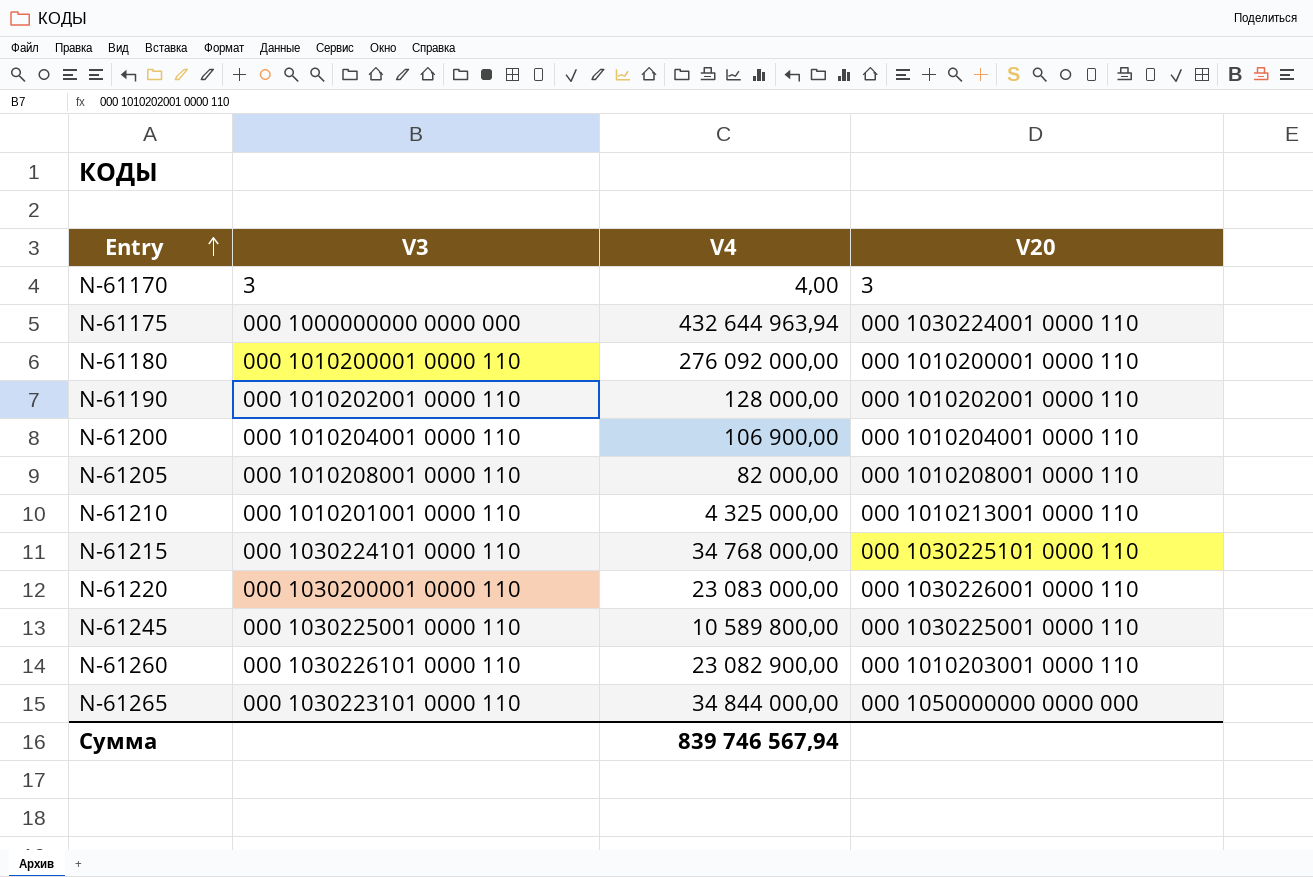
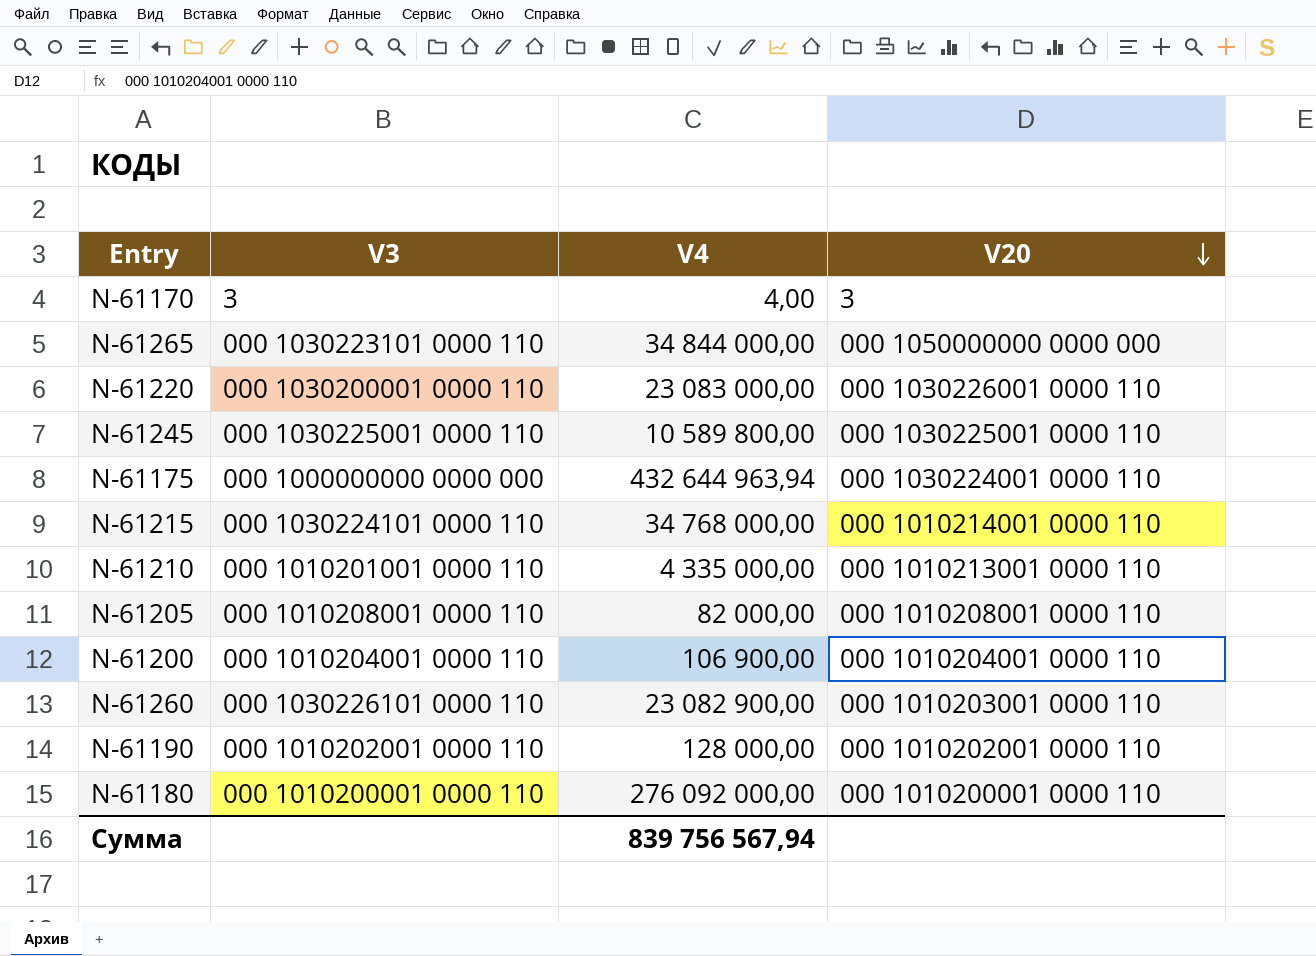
row order: Entry ascending -> V20 descending
N-61215 | V20: 000 1030225101 0000 110 -> 000 1010214001 0000 110
N-61210 | V4: 4 325 000,00 -> 4 335 000,00
Сумма | V4: 839 746 567,94 -> 839 756 567,94

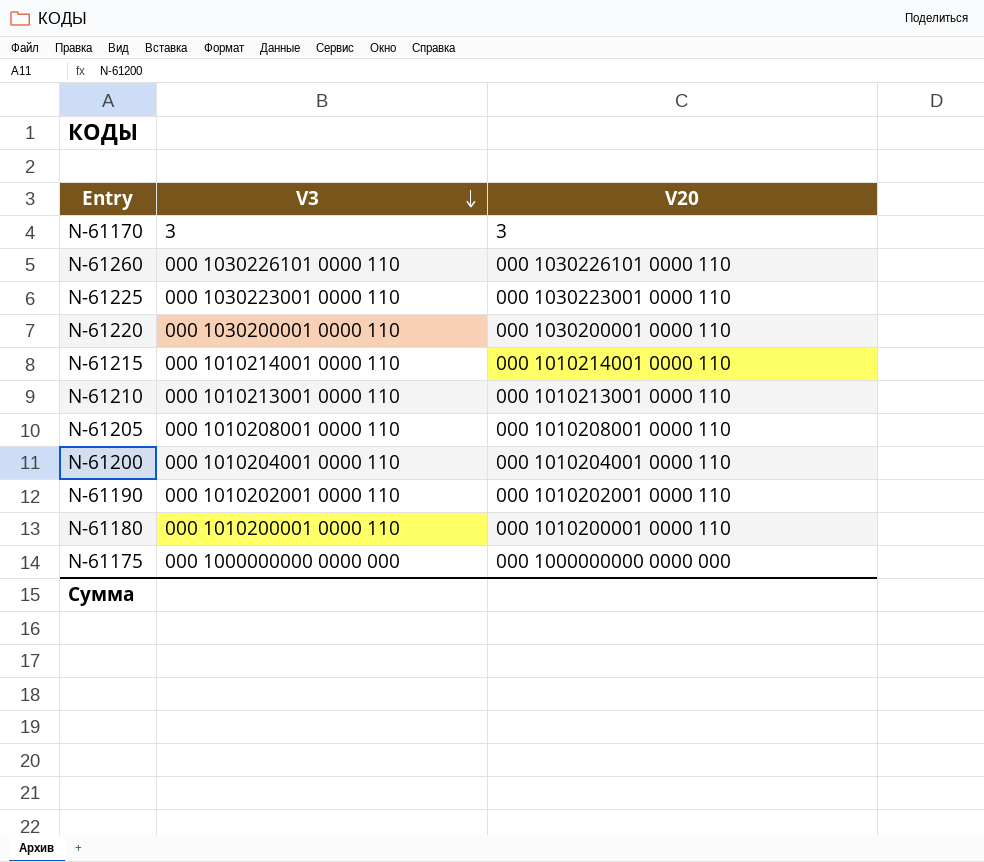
row order: V20 descending -> V3 descending
column V4 | position: 3 -> none
row N-61265: 000 1030223101 0000 110 | 34 844 000,00 | 000 1050000000 0000 000 -> none
row N-61245: 000 1030225001 0000 110 | 10 589 800,00 | 000 1030225001 0000 110 -> none
N-61260 | V20: 000 1010203001 0000 110 -> 000 1030226101 0000 110
row N-61225: none -> 000 1030223001 0000 110 | 000 1030223001 0000 110
N-61220 | V20: 000 1030226001 0000 110 -> 000 1030200001 0000 110
N-61215 | V3: 000 1030224101 0000 110 -> 000 1010214001 0000 110
N-61210 | V3: 000 1010201001 0000 110 -> 000 1010213001 0000 110
N-61175 | V20: 000 1030224001 0000 110 -> 000 1000000000 0000 000

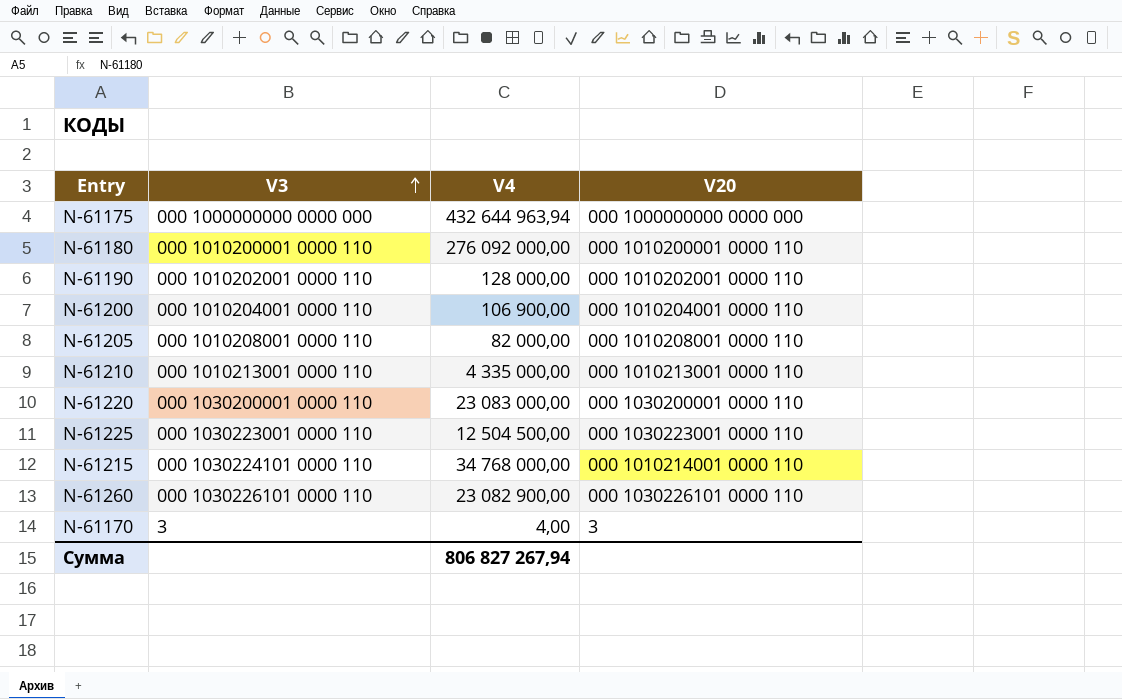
row order: V3 descending -> V3 ascending
column V4 | position: none -> 3
N-61215 | V3: 000 1010214001 0000 110 -> 000 1030224101 0000 110

